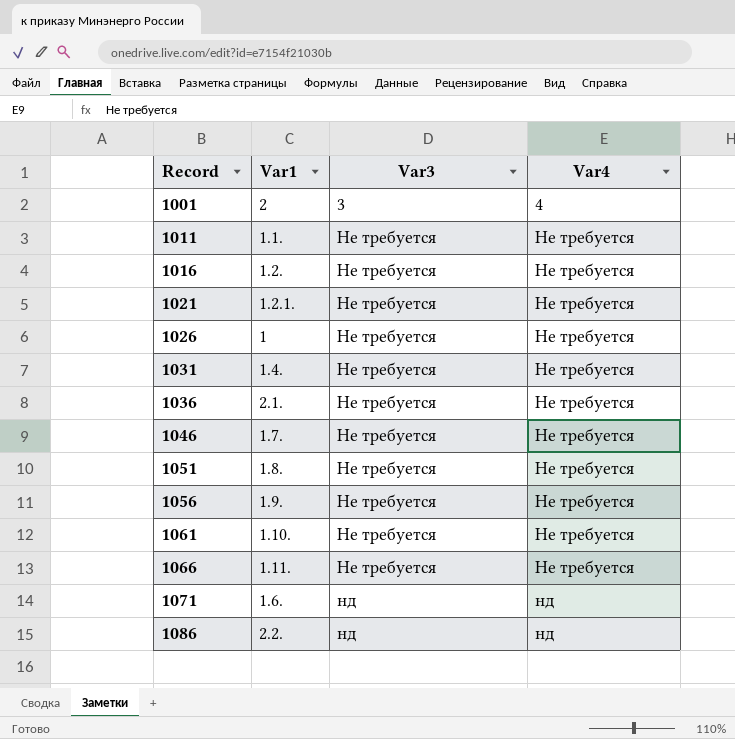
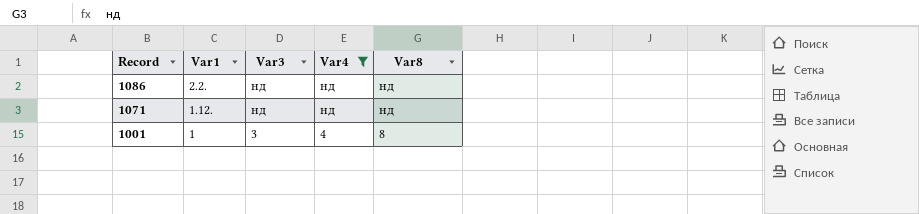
filter: none -> Var4 != Не требуется
row order: Record ascending -> Record descending
column Var8 | position: none -> 5
1071 | Var1: 1.6. -> 1.12.
1001 | Var1: 2 -> 1

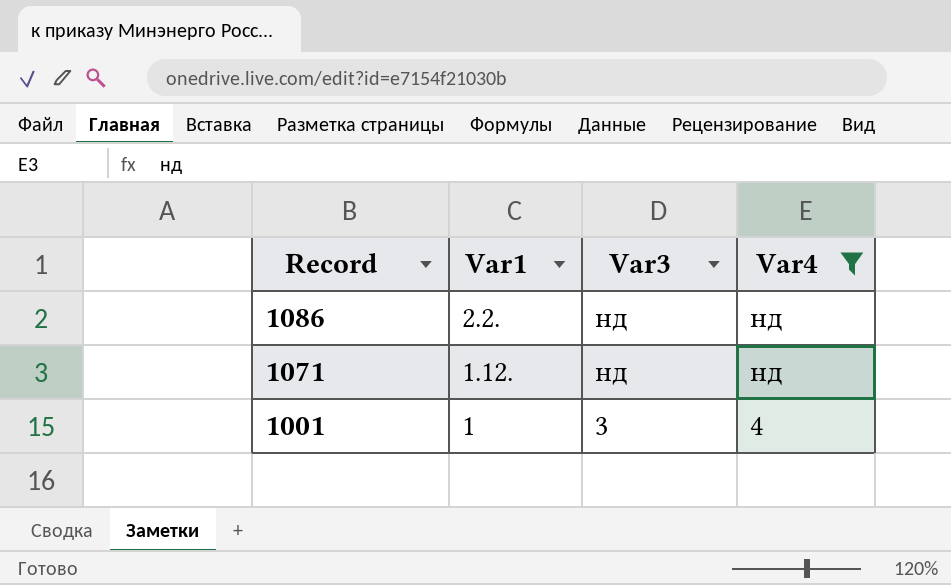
column Var8 | position: 5 -> none

